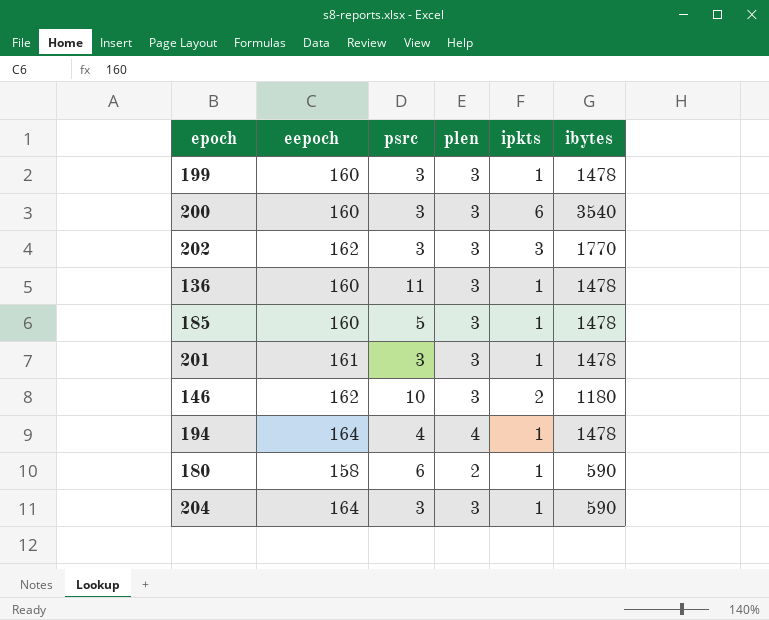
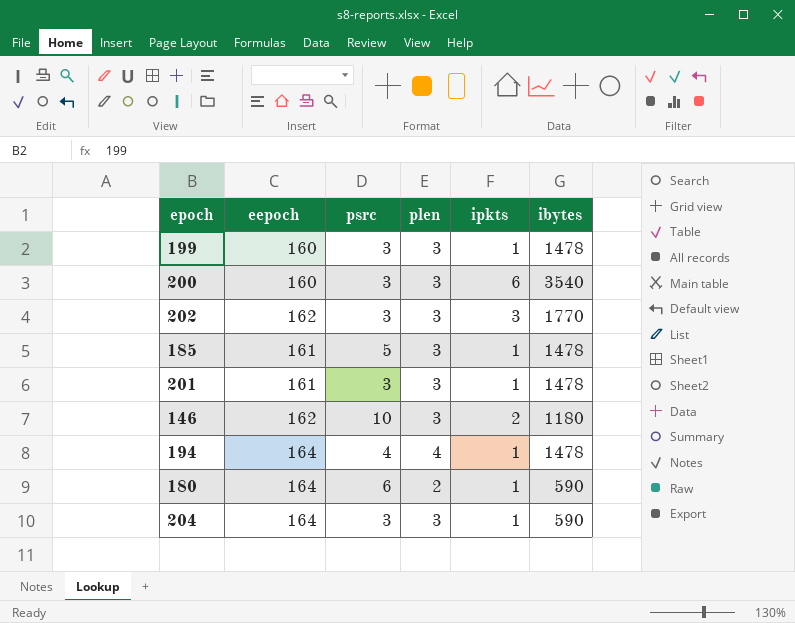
row 136: 160 | 11 | 3 | 1 | 1478 -> none
185 | eepoch: 160 -> 161
180 | eepoch: 158 -> 164

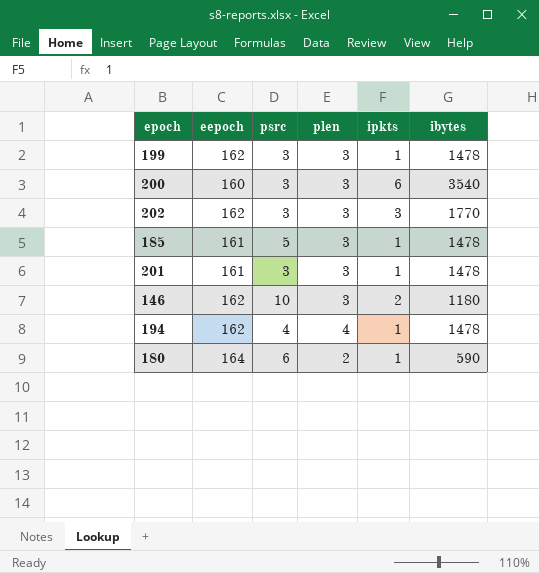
row 204: 164 | 3 | 3 | 1 | 590 -> none
199 | eepoch: 160 -> 162
194 | eepoch: 164 -> 162

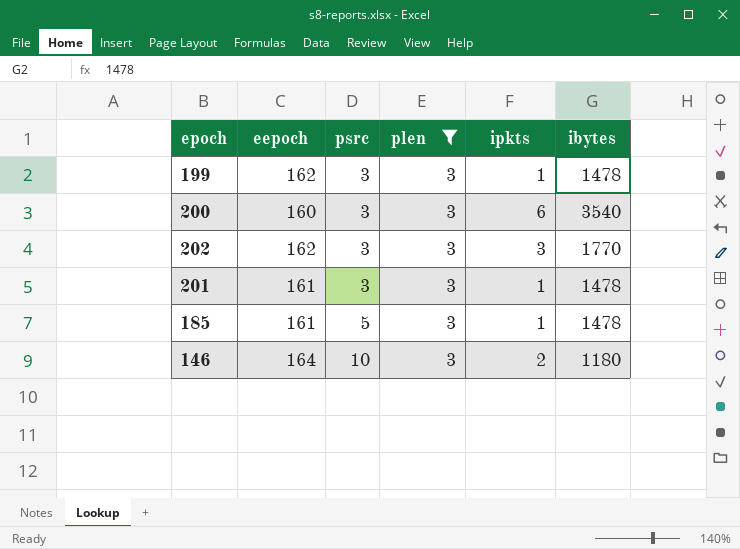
filter: none -> plen = 3
row order: none -> psrc ascending
146 | eepoch: 162 -> 164

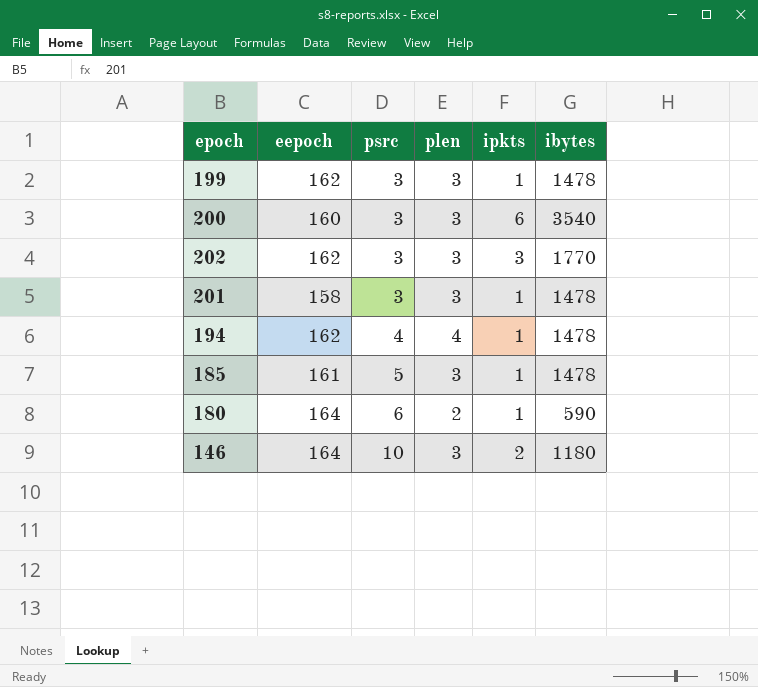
filter: plen = 3 -> none
201 | eepoch: 161 -> 158

